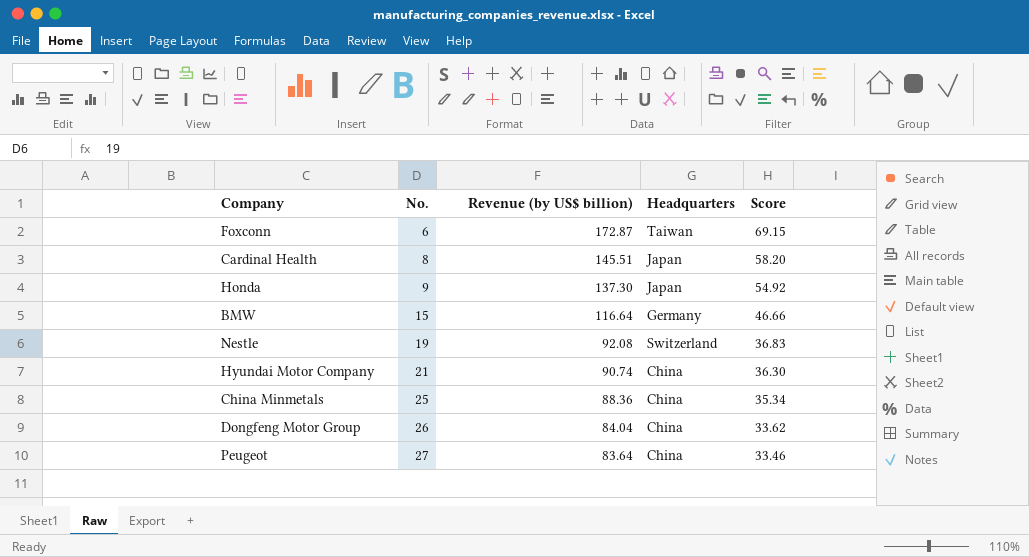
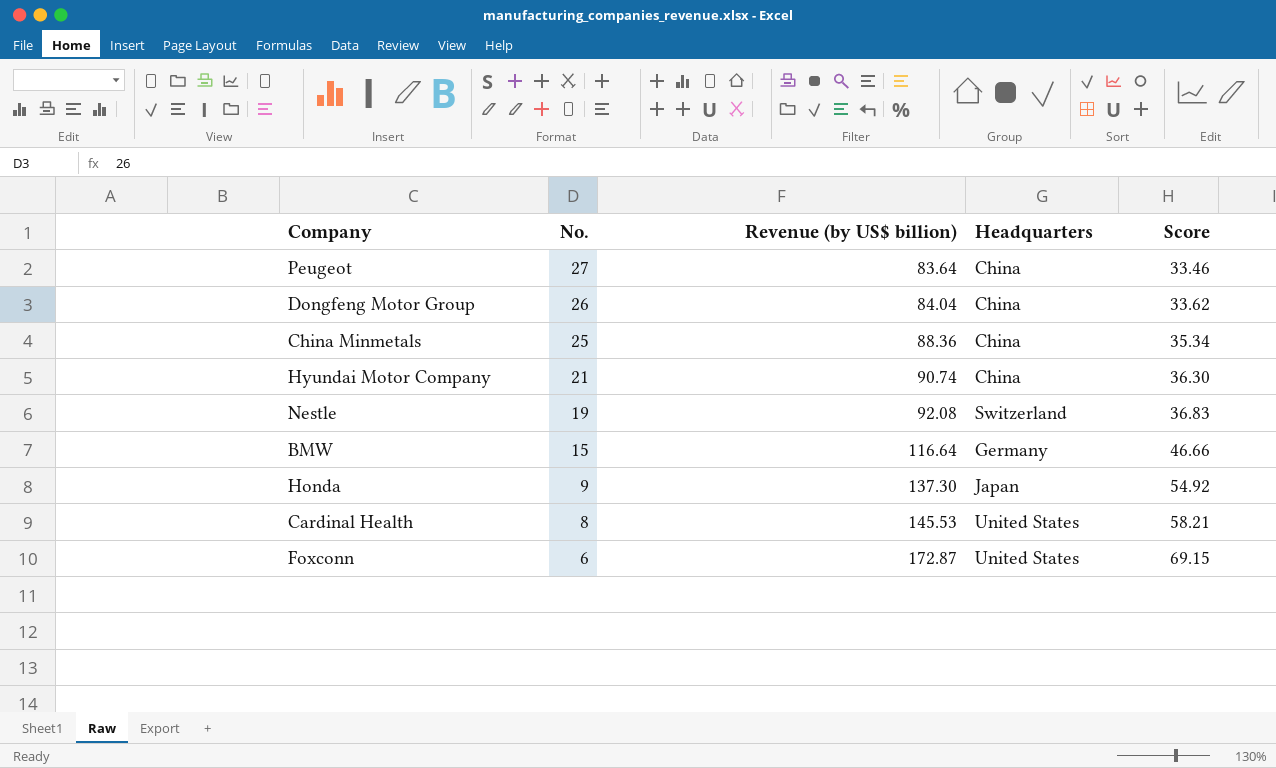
row order: No. ascending -> No. descending
Cardinal Health | Revenue (by US$ billion): 145.51 -> 145.53
Cardinal Health | Headquarters: Japan -> United States
Cardinal Health | Score: 58.20 -> 58.21
Foxconn | Headquarters: Taiwan -> United States

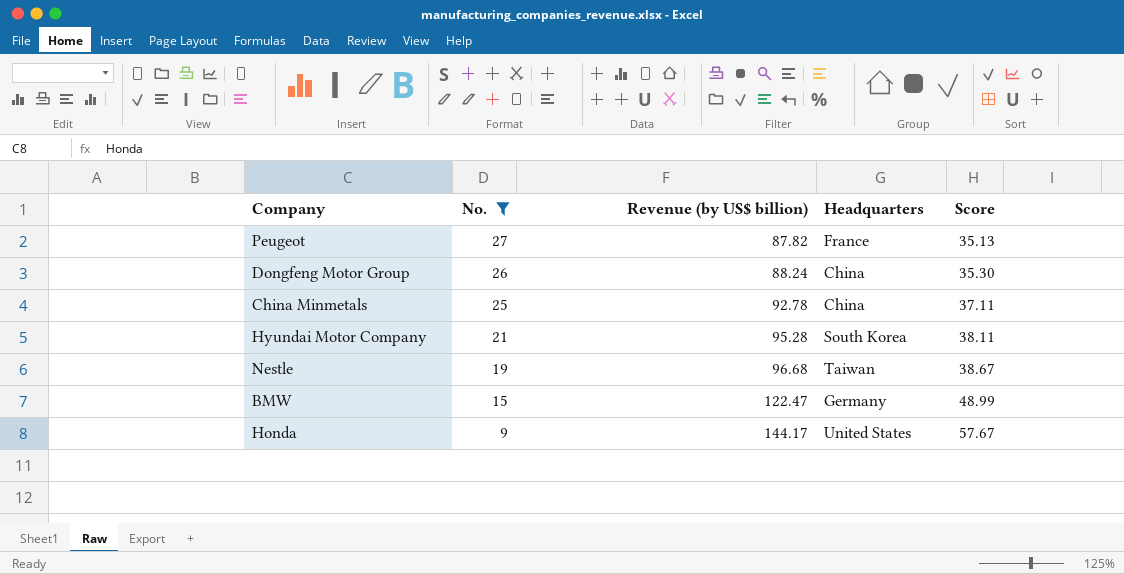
filter: none -> No. >= 9
Peugeot | Revenue (by US$ billion): 83.64 -> 87.82
Peugeot | Headquarters: China -> France
Peugeot | Score: 33.46 -> 35.13
Dongfeng Motor Group | Revenue (by US$ billion): 84.04 -> 88.24
Dongfeng Motor Group | Score: 33.62 -> 35.30
China Minmetals | Revenue (by US$ billion): 88.36 -> 92.78
China Minmetals | Score: 35.34 -> 37.11
Hyundai Motor Company | Revenue (by US$ billion): 90.74 -> 95.28
Hyundai Motor Company | Headquarters: China -> South Korea
Hyundai Motor Company | Score: 36.30 -> 38.11
Nestle | Revenue (by US$ billion): 92.08 -> 96.68
Nestle | Headquarters: Switzerland -> Taiwan
Nestle | Score: 36.83 -> 38.67
BMW | Revenue (by US$ billion): 116.64 -> 122.47
BMW | Score: 46.66 -> 48.99
Honda | Revenue (by US$ billion): 137.30 -> 144.17
Honda | Headquarters: Japan -> United States
Honda | Score: 54.92 -> 57.67

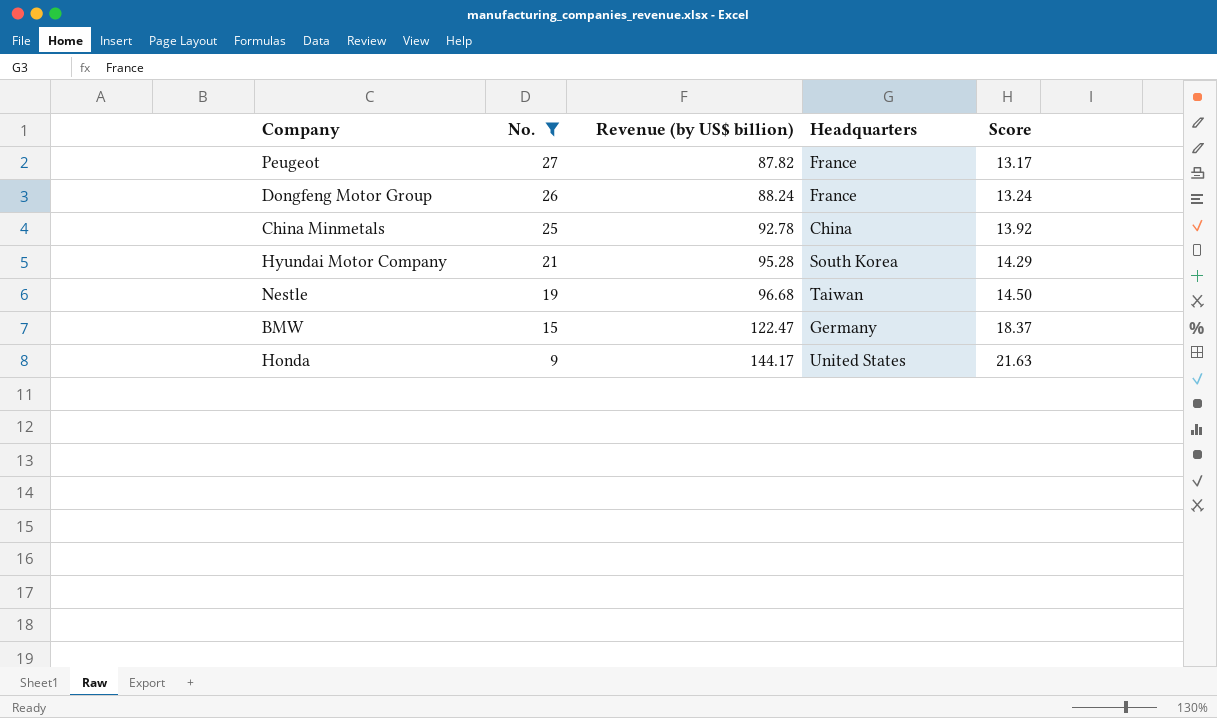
column Score | formula: [Revenue (by US$ billion)] * 0.4 -> [Revenue (by US$ billion)] * 0.15
Dongfeng Motor Group | Headquarters: China -> France

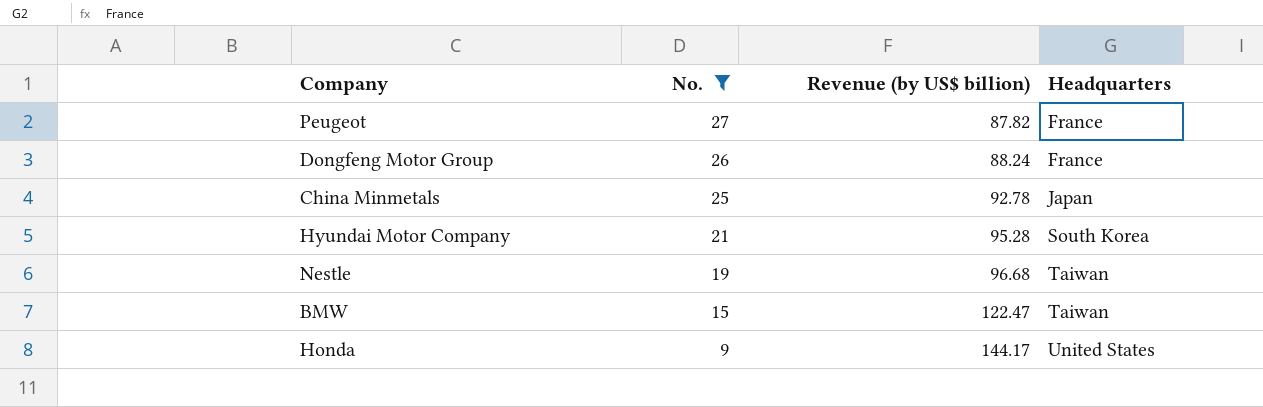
column Score | formula: [Revenue (by US$ billion)] * 0.15 -> none
China Minmetals | Headquarters: China -> Japan
BMW | Headquarters: Germany -> Taiwan

